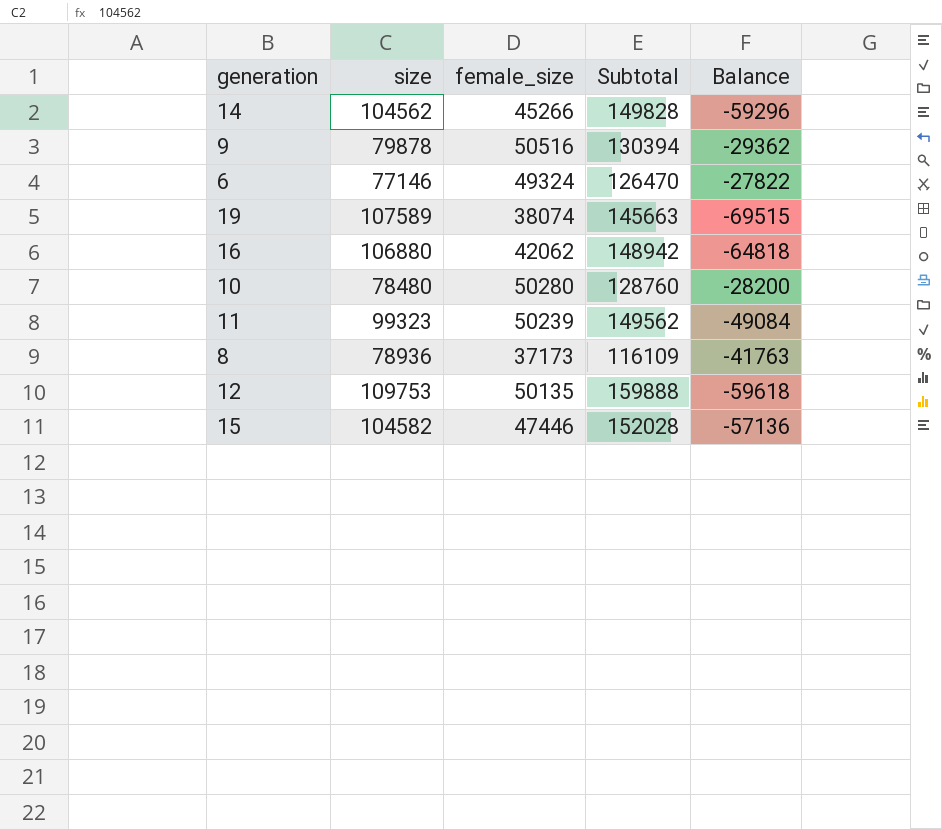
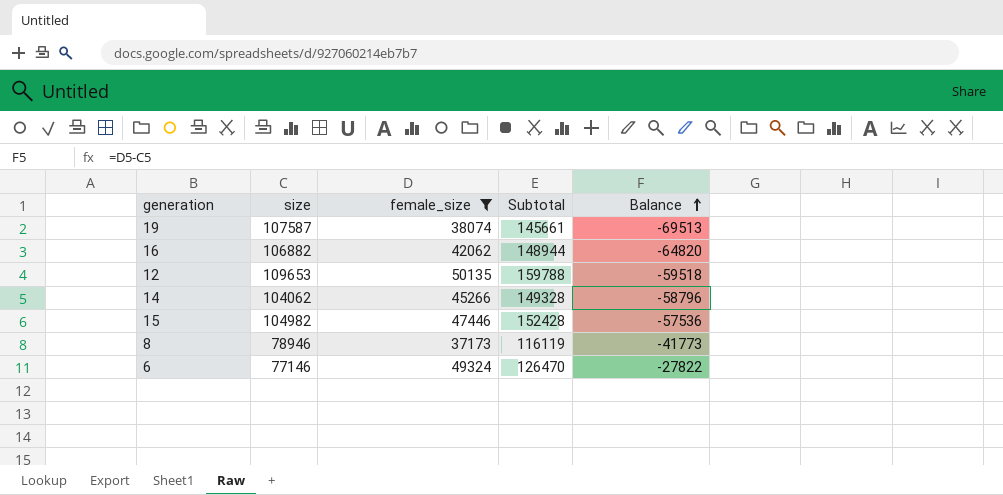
filter: none -> female_size <= 50135
row order: none -> Balance ascending
19 | size: 107589 -> 107587
19 | Subtotal: 145663 -> 145661
19 | Balance: -69515 -> -69513
16 | size: 106880 -> 106882
16 | Subtotal: 148942 -> 148944
16 | Balance: -64818 -> -64820
12 | size: 109753 -> 109653
12 | Subtotal: 159888 -> 159788
12 | Balance: -59618 -> -59518
14 | size: 104562 -> 104062
14 | Subtotal: 149828 -> 149328
14 | Balance: -59296 -> -58796
15 | size: 104582 -> 104982
15 | Subtotal: 152028 -> 152428
15 | Balance: -57136 -> -57536
8 | size: 78936 -> 78946
8 | Subtotal: 116109 -> 116119
8 | Balance: -41763 -> -41773

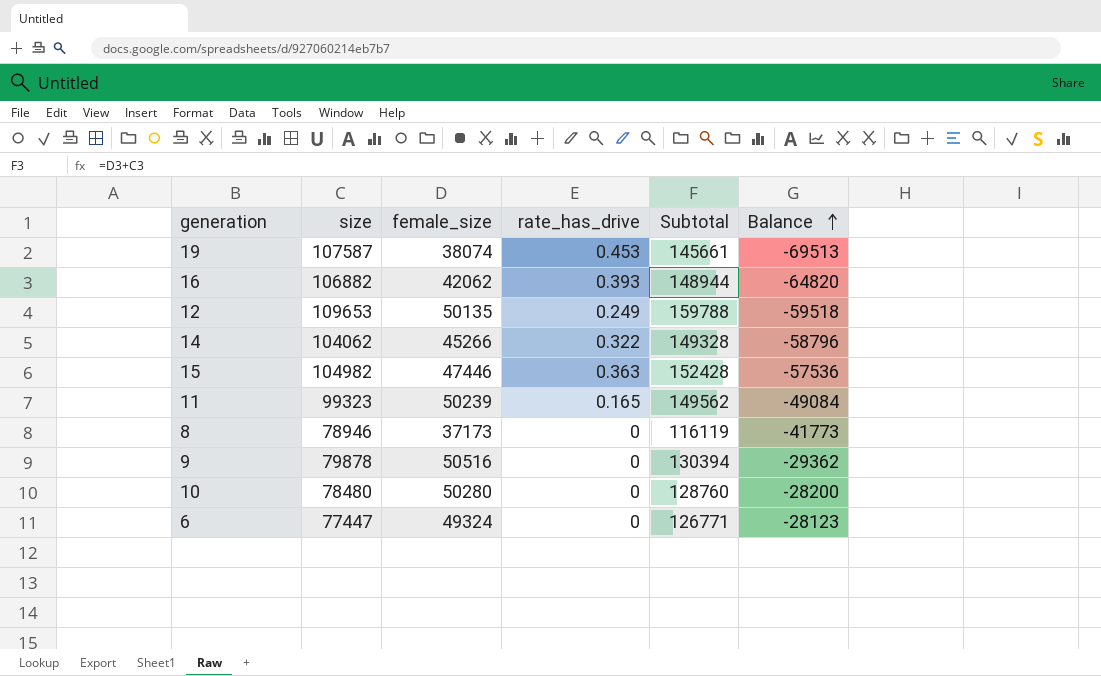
filter: female_size <= 50135 -> none
column rate_has_drive | position: none -> 4
6 | size: 77146 -> 77447
6 | Subtotal: 126470 -> 126771
6 | Balance: -27822 -> -28123

